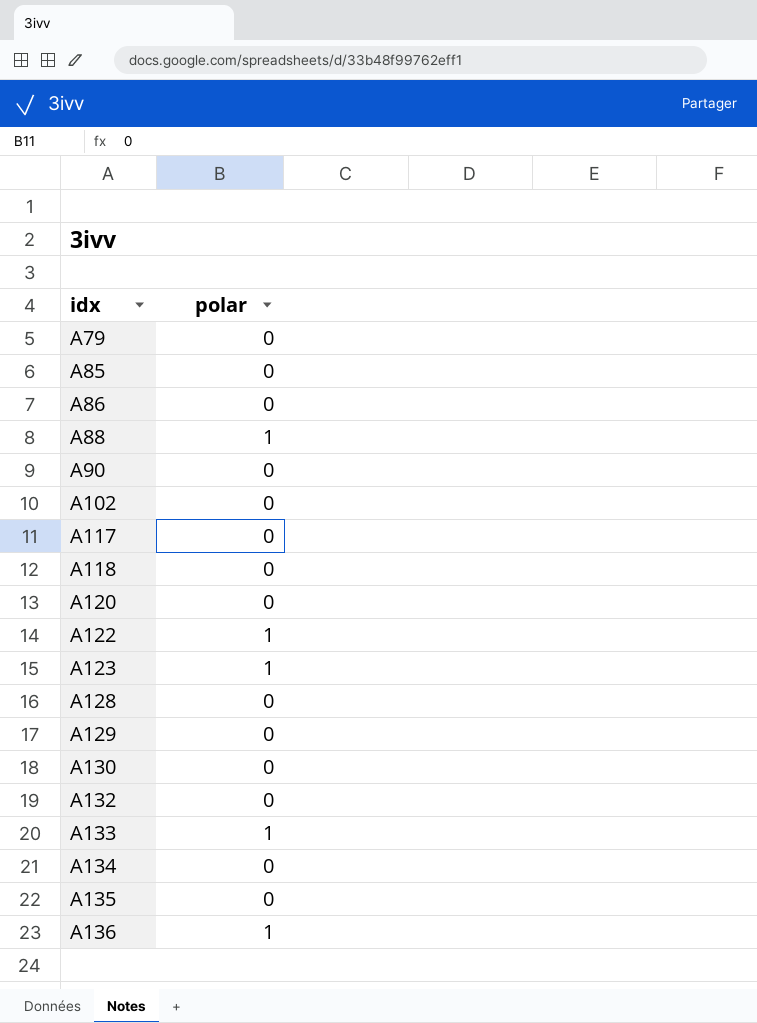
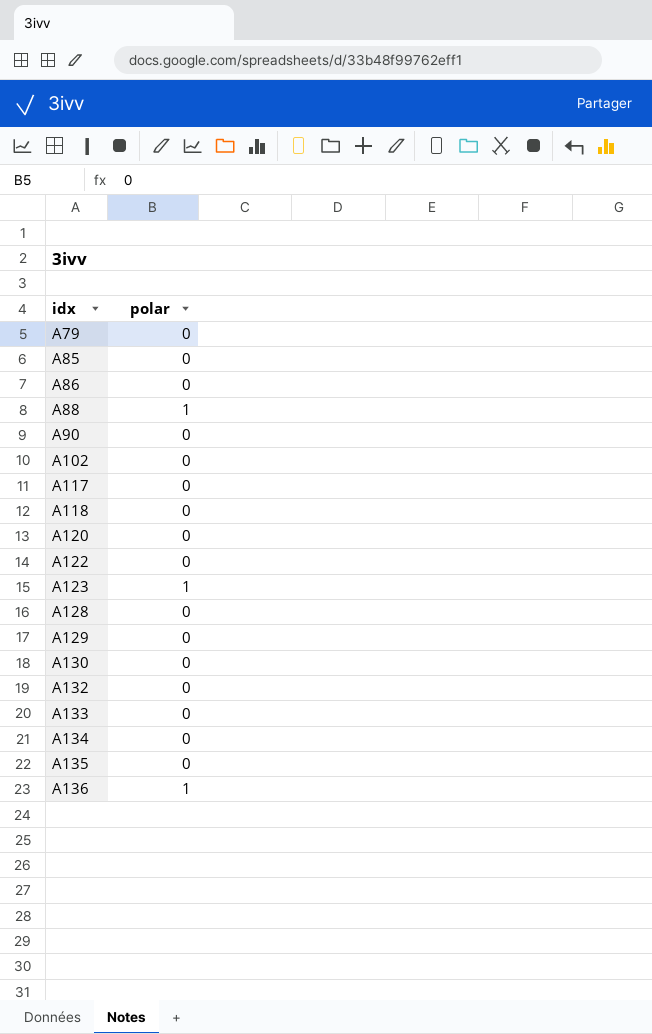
A122 | polar: 1 -> 0
A133 | polar: 1 -> 0

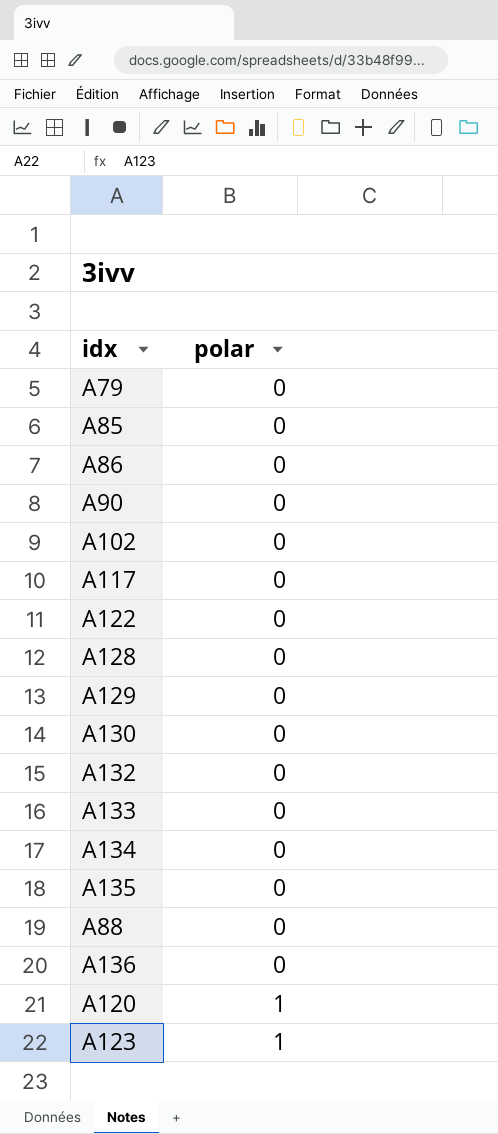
row order: idx ascending -> polar ascending
row A118: 0 -> none
A88 | polar: 1 -> 0
A136 | polar: 1 -> 0
A120 | polar: 0 -> 1

